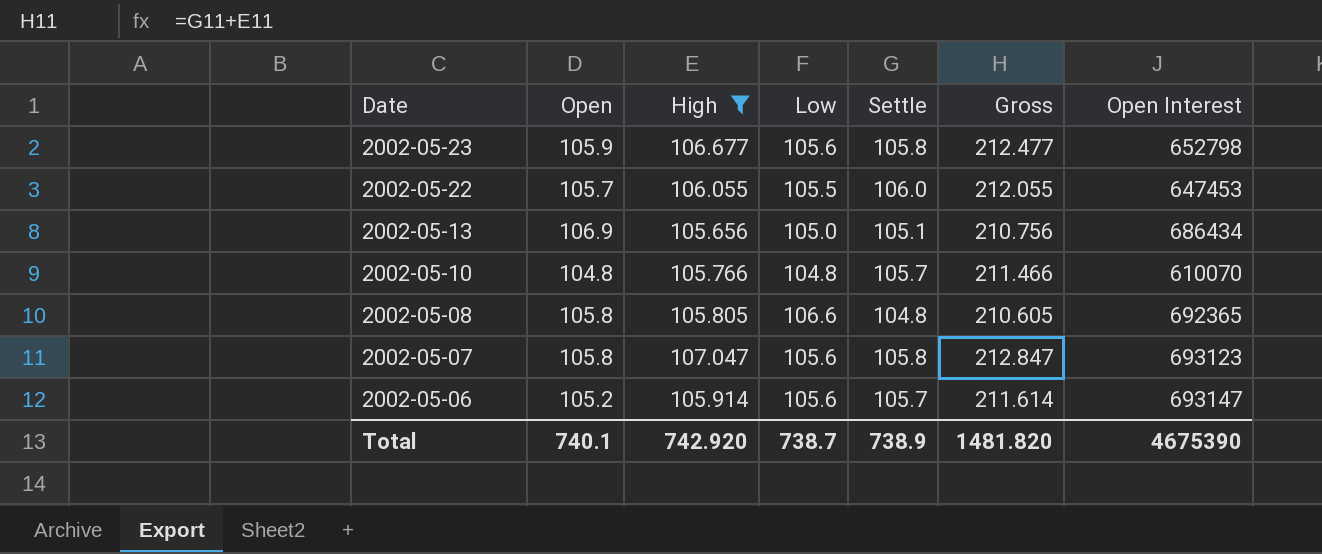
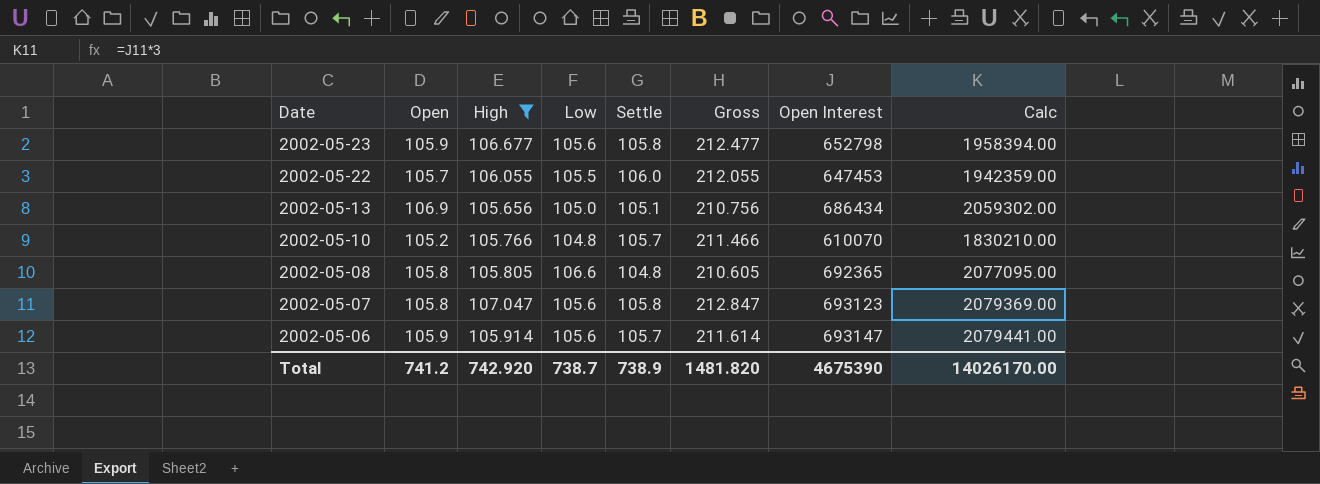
column Calc | formula: none -> [Open Interest] * 3
2002-05-10 | Open: 104.8 -> 105.2
2002-05-06 | Open: 105.2 -> 105.9
Total | Open: 740.1 -> 741.2

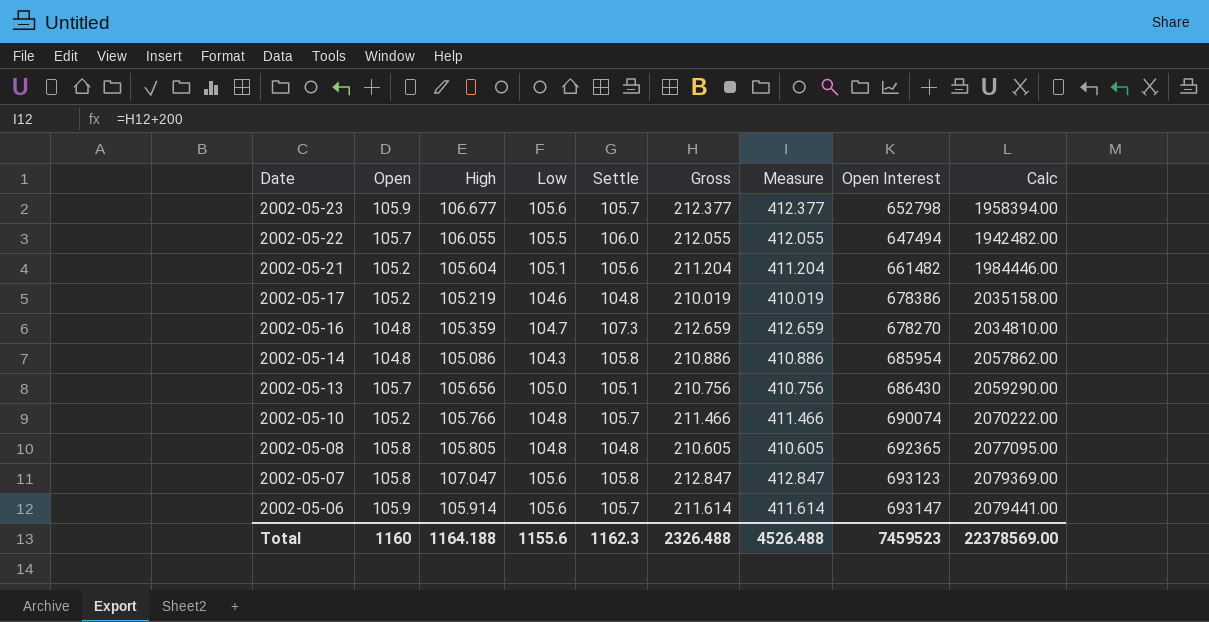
filter: High >= 105.656 -> none
column Measure | formula: none -> [Gross] + 200
2002-05-23 | Settle: 105.8 -> 105.7
2002-05-23 | Gross: 212.477 -> 212.377
2002-05-22 | Open Interest: 647453 -> 647494
2002-05-22 | Calc: 1942359.00 -> 1942482.00
2002-05-13 | Open: 106.9 -> 105.7
2002-05-13 | Open Interest: 686434 -> 686430
2002-05-13 | Calc: 2059302.00 -> 2059290.00
2002-05-10 | Open Interest: 610070 -> 690074
2002-05-10 | Calc: 1830210.00 -> 2070222.00
2002-05-08 | Low: 106.6 -> 104.8
Total | Open: 741.2 -> 1160
Total | High: 742.920 -> 1164.188
Total | Low: 738.7 -> 1155.6
Total | Settle: 738.9 -> 1162.3
Total | Gross: 1481.820 -> 2326.488
Total | Open Interest: 4675390 -> 7459523
Total | Calc: 14026170.00 -> 22378569.00

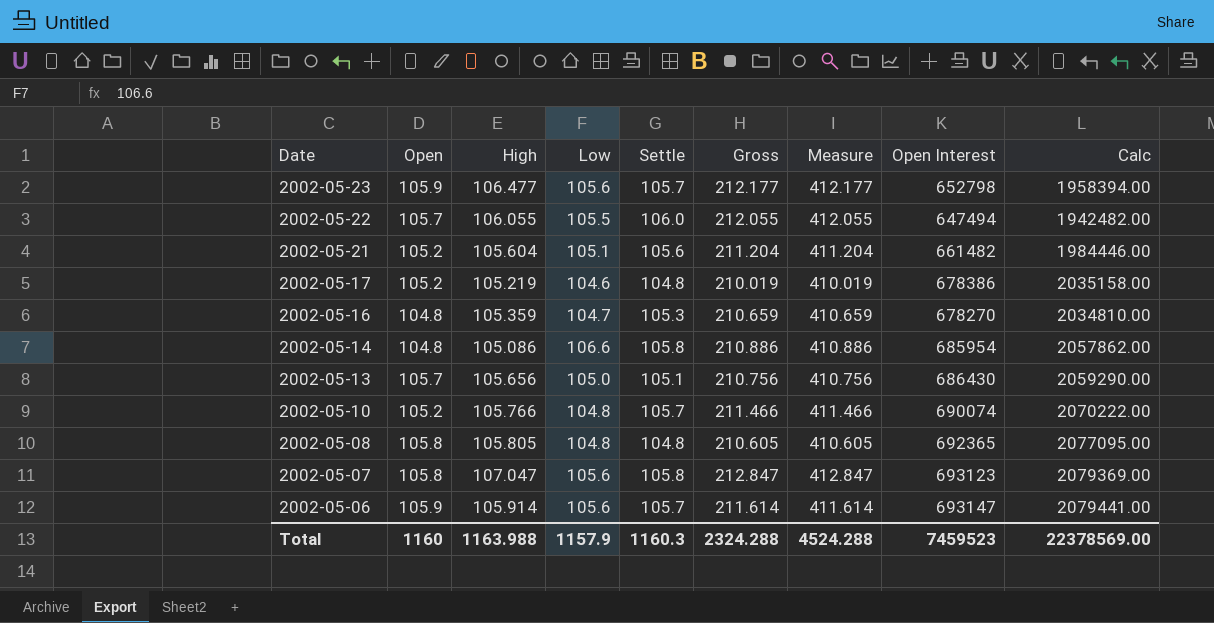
2002-05-23 | High: 106.677 -> 106.477
2002-05-23 | Gross: 212.377 -> 212.177
2002-05-23 | Measure: 412.377 -> 412.177
2002-05-16 | Settle: 107.3 -> 105.3
2002-05-16 | Gross: 212.659 -> 210.659
2002-05-16 | Measure: 412.659 -> 410.659
2002-05-14 | Low: 104.3 -> 106.6
Total | High: 1164.188 -> 1163.988
Total | Low: 1155.6 -> 1157.9
Total | Settle: 1162.3 -> 1160.3
Total | Gross: 2326.488 -> 2324.288
Total | Measure: 4526.488 -> 4524.288

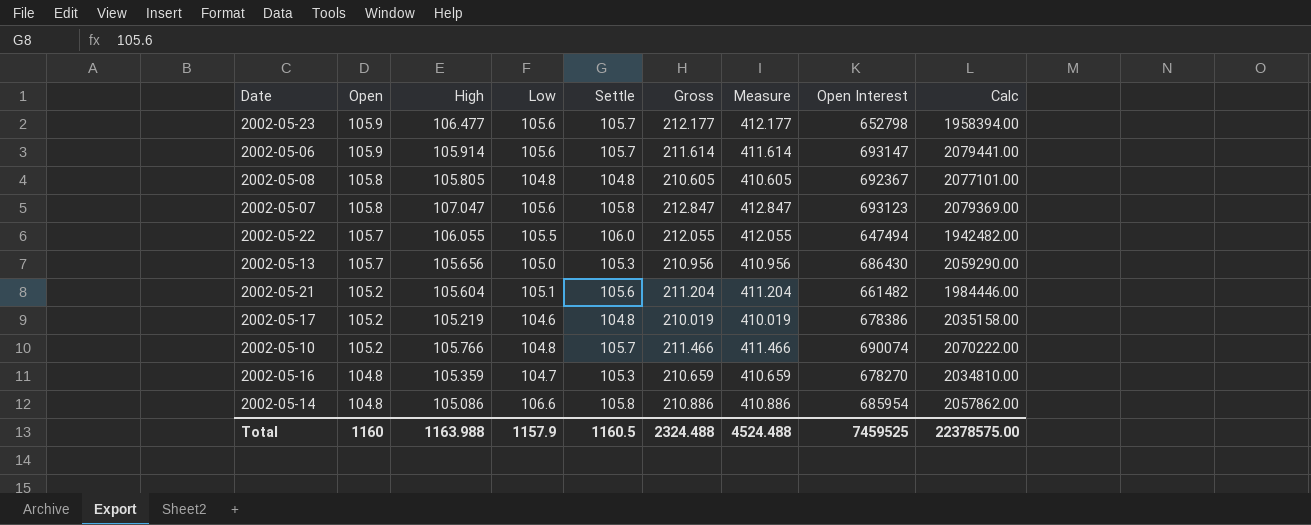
row order: Date descending -> Open descending
2002-05-08 | Open Interest: 692365 -> 692367
2002-05-08 | Calc: 2077095.00 -> 2077101.00
2002-05-13 | Settle: 105.1 -> 105.3
2002-05-13 | Gross: 210.756 -> 210.956
2002-05-13 | Measure: 410.756 -> 410.956
Total | Settle: 1160.3 -> 1160.5
Total | Gross: 2324.288 -> 2324.488
Total | Measure: 4524.288 -> 4524.488
Total | Open Interest: 7459523 -> 7459525
Total | Calc: 22378569.00 -> 22378575.00

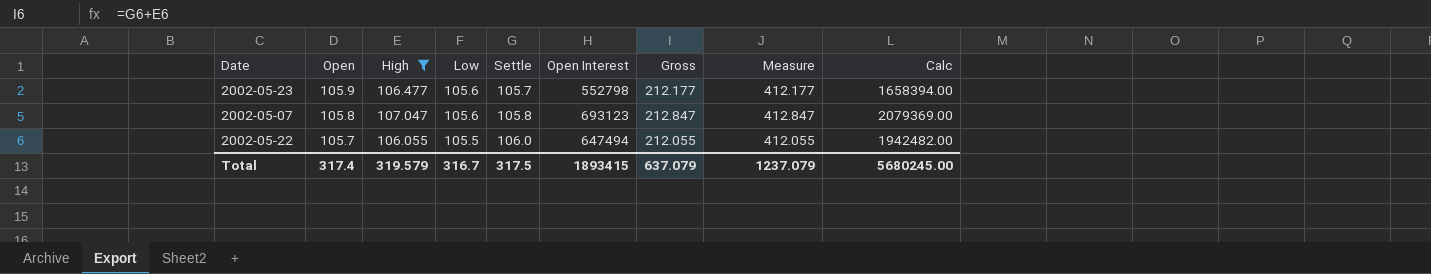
filter: none -> High >= 106.055
column Open Interest | position: 8 -> 6
2002-05-23 | Open Interest: 652798 -> 552798
2002-05-23 | Calc: 1958394.00 -> 1658394.00
Total | Open: 1160 -> 317.4
Total | High: 1163.988 -> 319.579
Total | Low: 1157.9 -> 316.7
Total | Settle: 1160.5 -> 317.5
Total | Open Interest: 7459525 -> 1893415
Total | Gross: 2324.488 -> 637.079
Total | Measure: 4524.488 -> 1237.079
Total | Calc: 22378575.00 -> 5680245.00

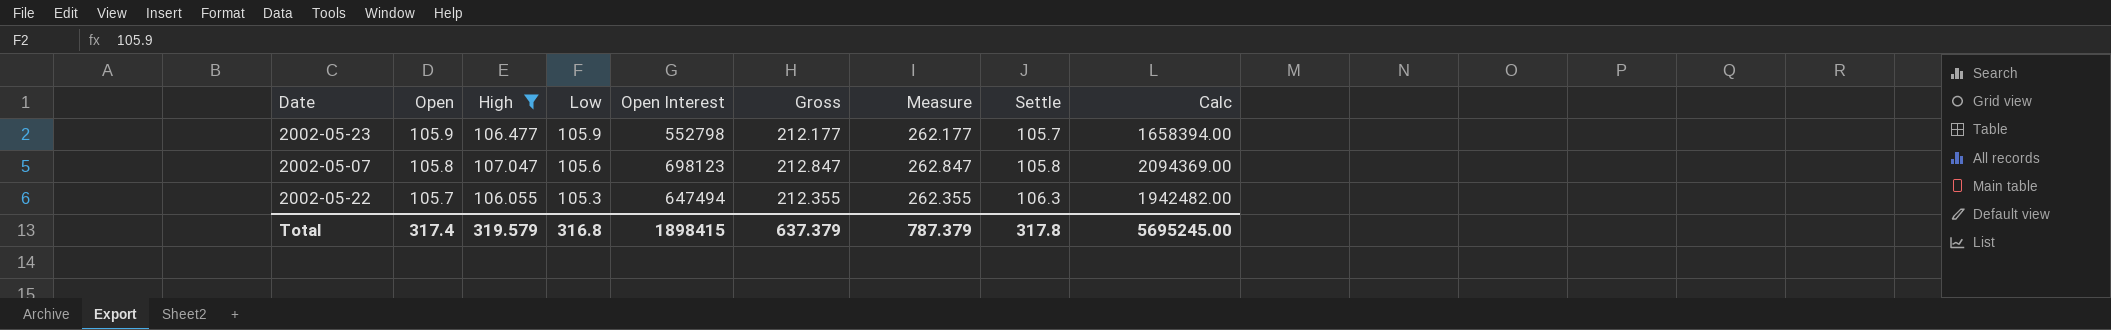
column Measure | formula: [Gross] + 200 -> [Gross] + 50
column Settle | position: 5 -> 8
2002-05-23 | Low: 105.6 -> 105.9
2002-05-07 | Open Interest: 693123 -> 698123
2002-05-07 | Calc: 2079369.00 -> 2094369.00
2002-05-22 | Low: 105.5 -> 105.3
2002-05-22 | Gross: 212.055 -> 212.355
2002-05-22 | Settle: 106.0 -> 106.3
Total | Low: 316.7 -> 316.8
Total | Open Interest: 1893415 -> 1898415
Total | Gross: 637.079 -> 637.379
Total | Measure: 1237.079 -> 787.379
Total | Settle: 317.5 -> 317.8
Total | Calc: 5680245.00 -> 5695245.00

